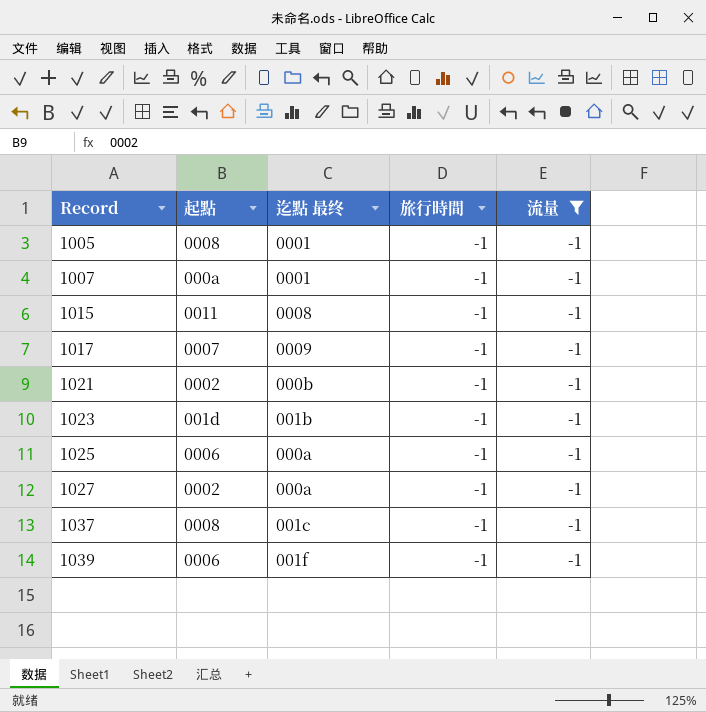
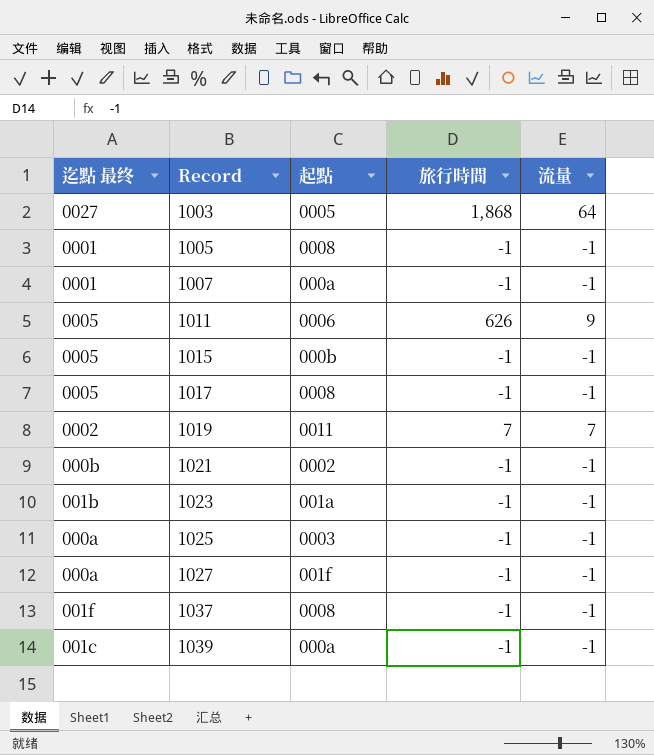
filter: 流量 = -1 -> none
column 迄點 最终 | position: 3 -> 1
1015 | 迄點 最终: 0008 -> 0005
1015 | 起點: 0011 -> 000b
1017 | 迄點 最终: 0009 -> 0005
1017 | 起點: 0007 -> 0008
1023 | 起點: 001d -> 001a
1025 | 起點: 0006 -> 0003
1027 | 起點: 0002 -> 001f
1037 | 迄點 最终: 001c -> 001f
1039 | 迄點 最终: 001f -> 001c
1039 | 起點: 0006 -> 000a

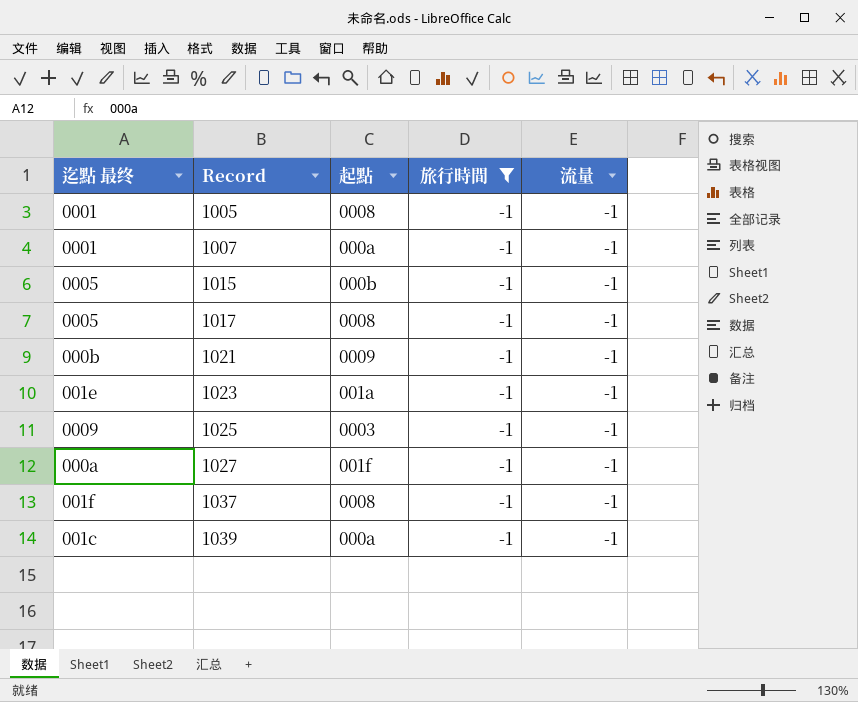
filter: none -> 旅行時間 = -1
1021 | 起點: 0002 -> 0009
1023 | 迄點 最终: 001b -> 001e
1025 | 迄點 最终: 000a -> 0009

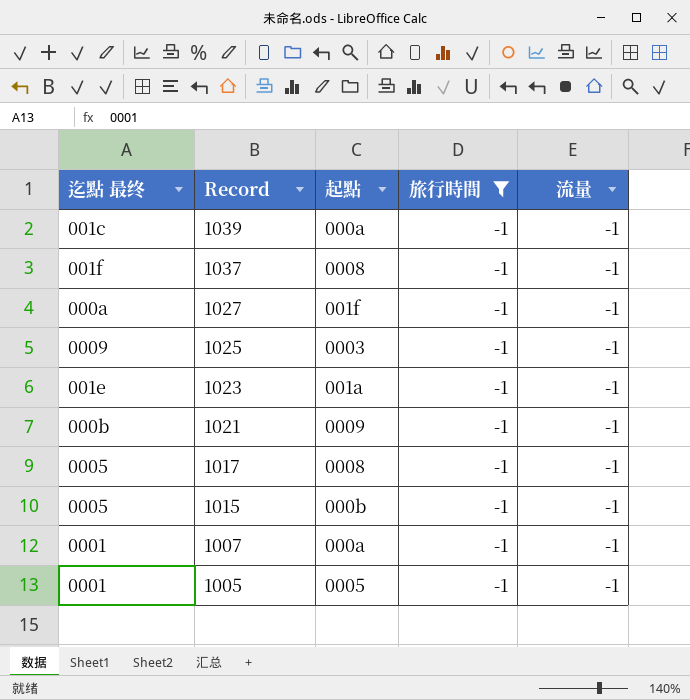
row order: Record ascending -> Record descending
1005 | 起點: 0008 -> 0005

